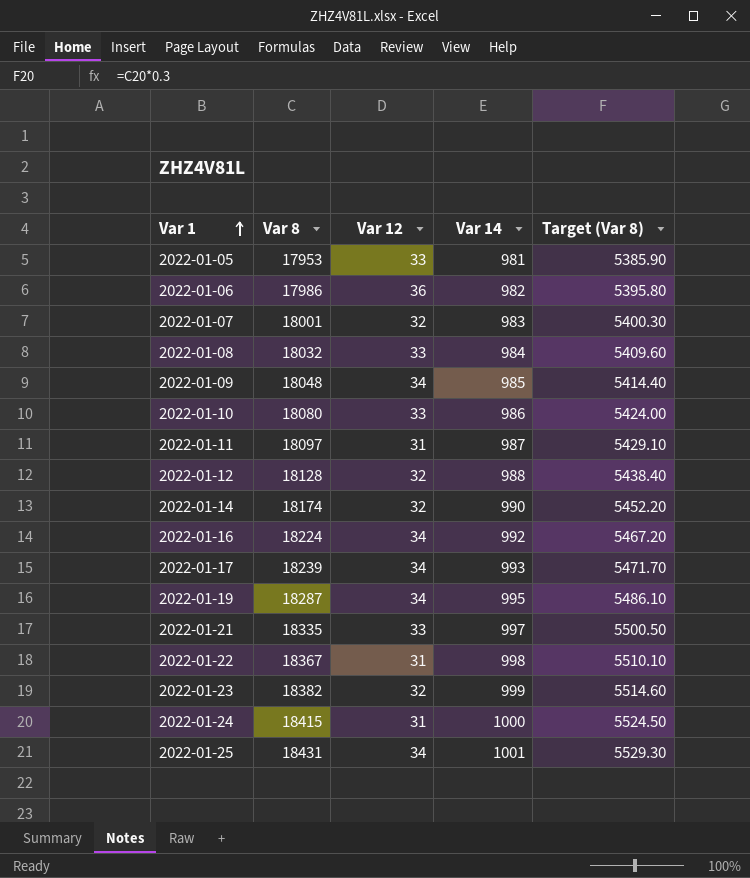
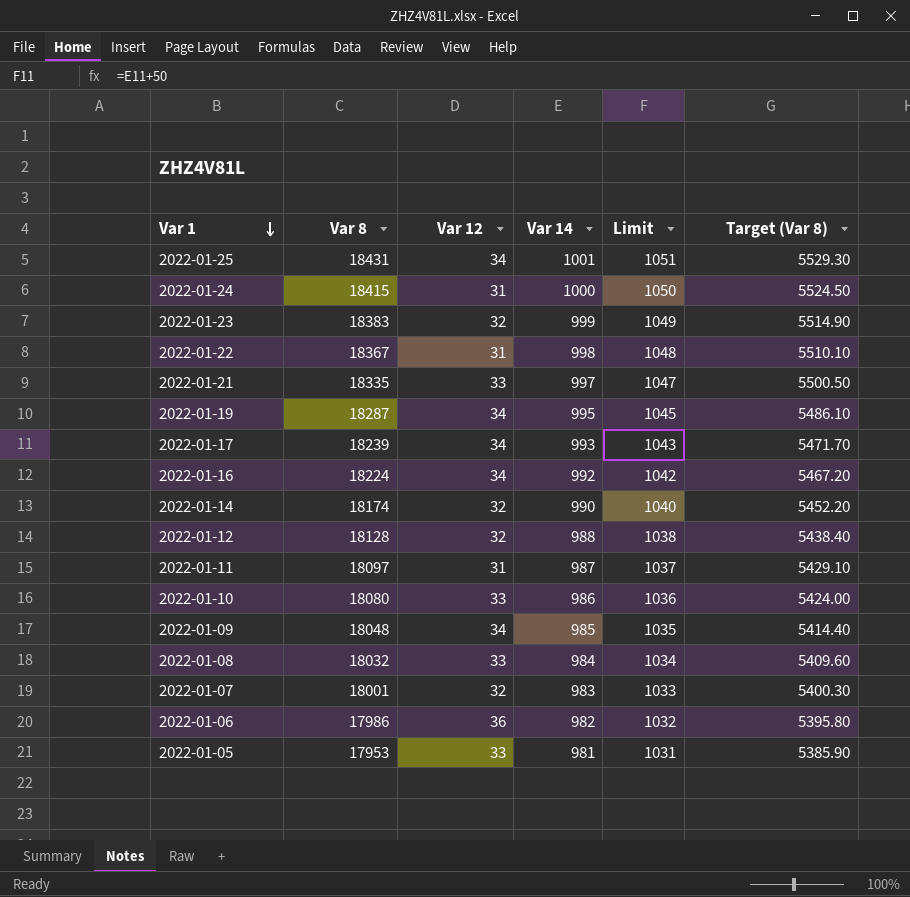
row order: Var 1 ascending -> Var 1 descending
column Limit | formula: none -> [Var 14] + 50
2022-01-23 | Var 8: 18382 -> 18383
2022-01-23 | Target (Var 8): 5514.60 -> 5514.90

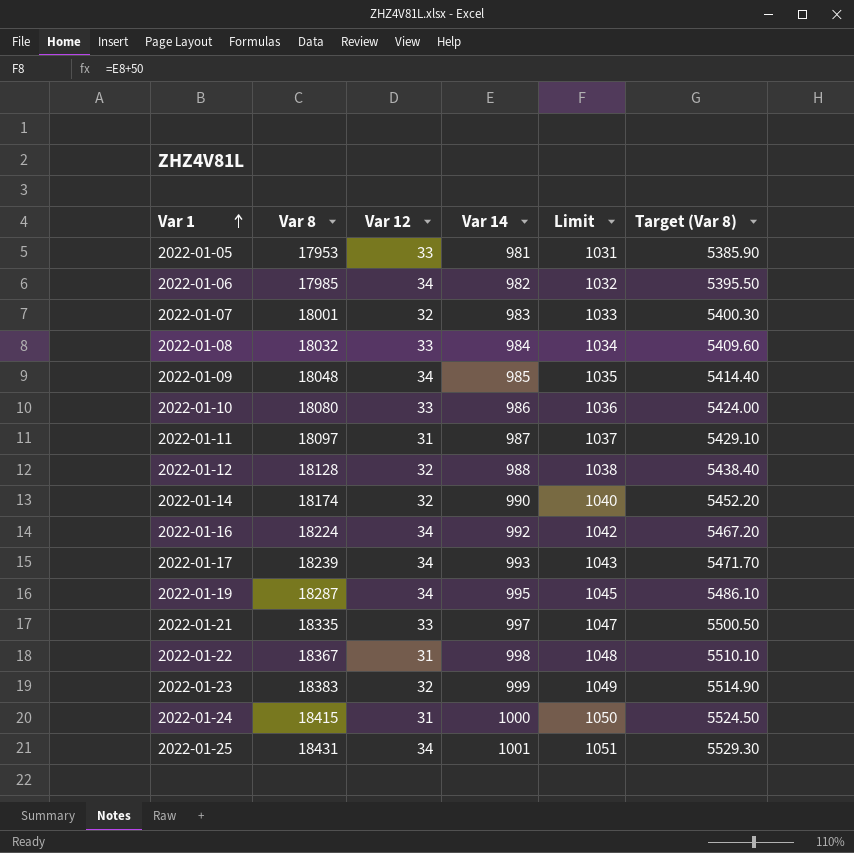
row order: Var 1 descending -> Var 1 ascending
2022-01-06 | Var 8: 17986 -> 17985
2022-01-06 | Var 12: 36 -> 34
2022-01-06 | Target (Var 8): 5395.80 -> 5395.50

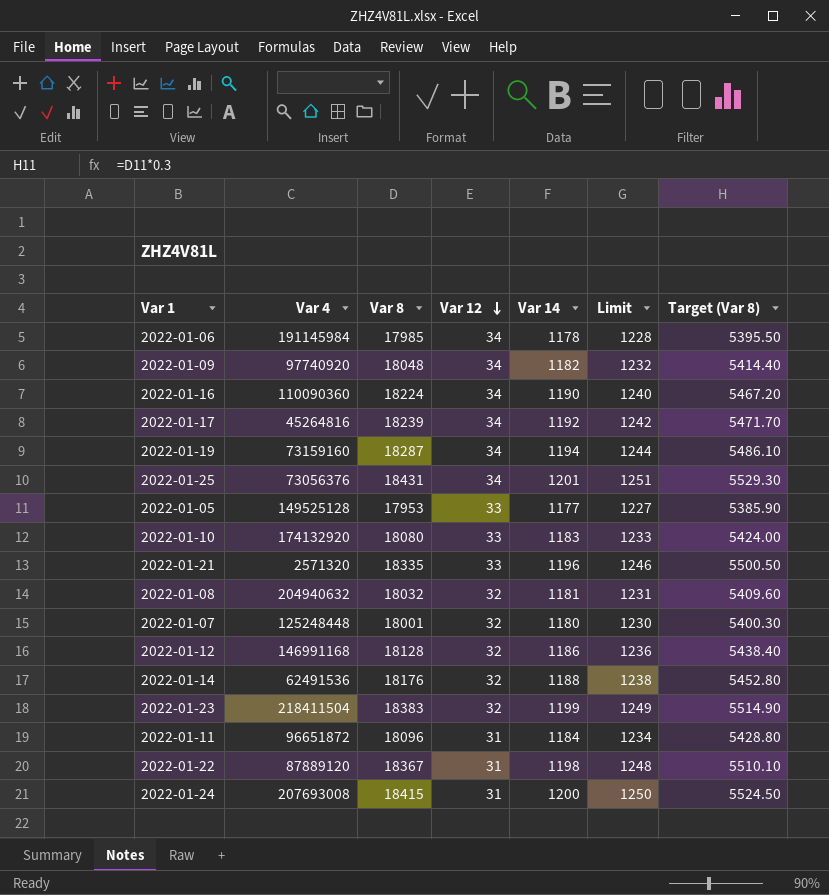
row order: Var 1 ascending -> Var 12 descending
column Var 4 | position: none -> 2
2022-01-06 | Var 14: 982 -> 1178
2022-01-06 | Limit: 1032 -> 1228
2022-01-09 | Var 14: 985 -> 1182
2022-01-09 | Limit: 1035 -> 1232
2022-01-16 | Var 14: 992 -> 1190
2022-01-16 | Limit: 1042 -> 1240
2022-01-17 | Var 14: 993 -> 1192
2022-01-17 | Limit: 1043 -> 1242
2022-01-19 | Var 14: 995 -> 1194
2022-01-19 | Limit: 1045 -> 1244
2022-01-25 | Var 14: 1001 -> 1201
2022-01-25 | Limit: 1051 -> 1251
2022-01-05 | Var 14: 981 -> 1177
2022-01-05 | Limit: 1031 -> 1227
2022-01-10 | Var 14: 986 -> 1183
2022-01-10 | Limit: 1036 -> 1233
2022-01-21 | Var 14: 997 -> 1196
2022-01-21 | Limit: 1047 -> 1246
2022-01-08 | Var 12: 33 -> 32
2022-01-08 | Var 14: 984 -> 1181
2022-01-08 | Limit: 1034 -> 1231
2022-01-07 | Var 14: 983 -> 1180
2022-01-07 | Limit: 1033 -> 1230
2022-01-12 | Var 14: 988 -> 1186
2022-01-12 | Limit: 1038 -> 1236
2022-01-14 | Var 8: 18174 -> 18176
2022-01-14 | Var 14: 990 -> 1188
2022-01-14 | Limit: 1040 -> 1238
2022-01-14 | Target (Var 8): 5452.20 -> 5452.80
2022-01-23 | Var 14: 999 -> 1199
2022-01-23 | Limit: 1049 -> 1249
2022-01-11 | Var 8: 18097 -> 18096
2022-01-11 | Var 14: 987 -> 1184
2022-01-11 | Limit: 1037 -> 1234
2022-01-11 | Target (Var 8): 5429.10 -> 5428.80
2022-01-22 | Var 14: 998 -> 1198
2022-01-22 | Limit: 1048 -> 1248
2022-01-24 | Var 14: 1000 -> 1200
2022-01-24 | Limit: 1050 -> 1250

